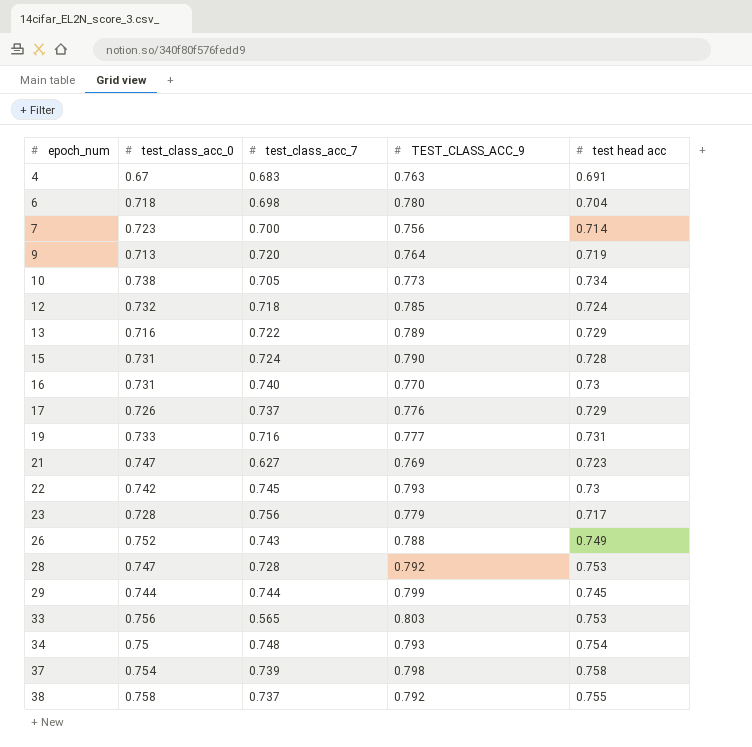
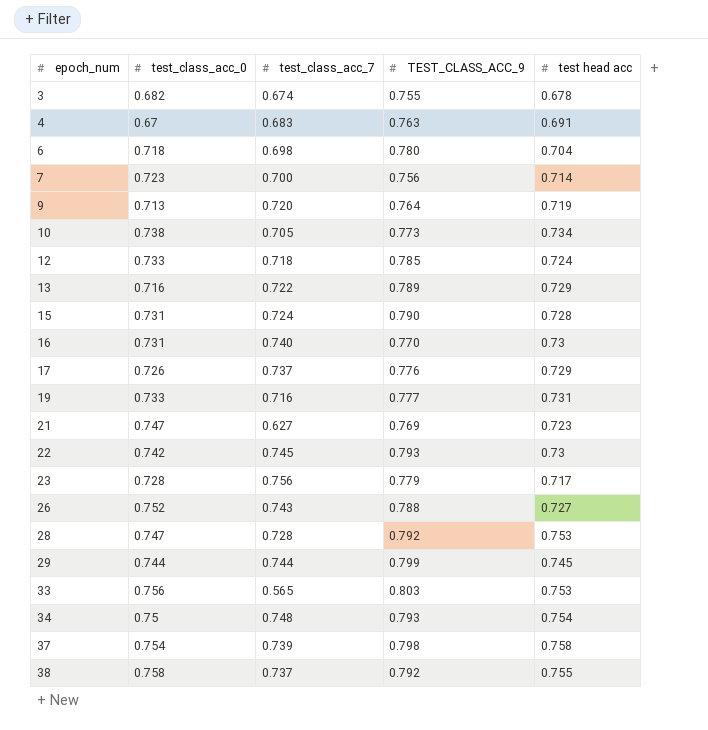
row 3: none -> 0.682 | 0.674 | 0.755 | 0.678
12 | test_class_acc_0: 0.732 -> 0.733
26 | test head acc: 0.749 -> 0.727

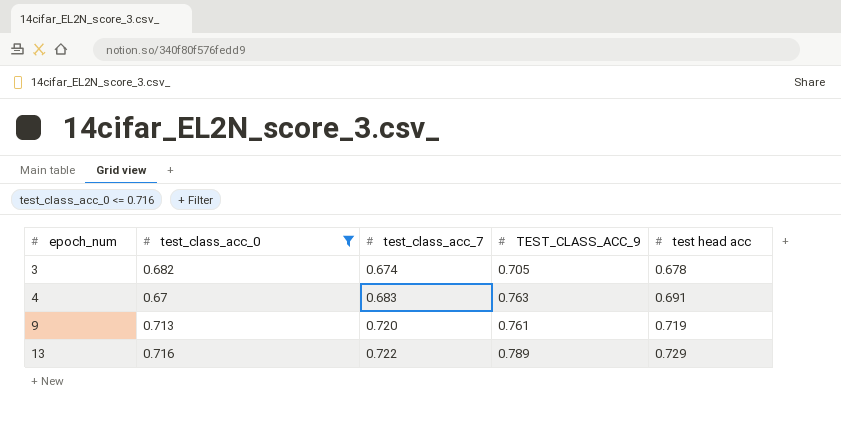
filter: none -> test_class_acc_0 <= 0.716
3 | TEST_CLASS_ACC_9: 0.755 -> 0.705
9 | TEST_CLASS_ACC_9: 0.764 -> 0.761

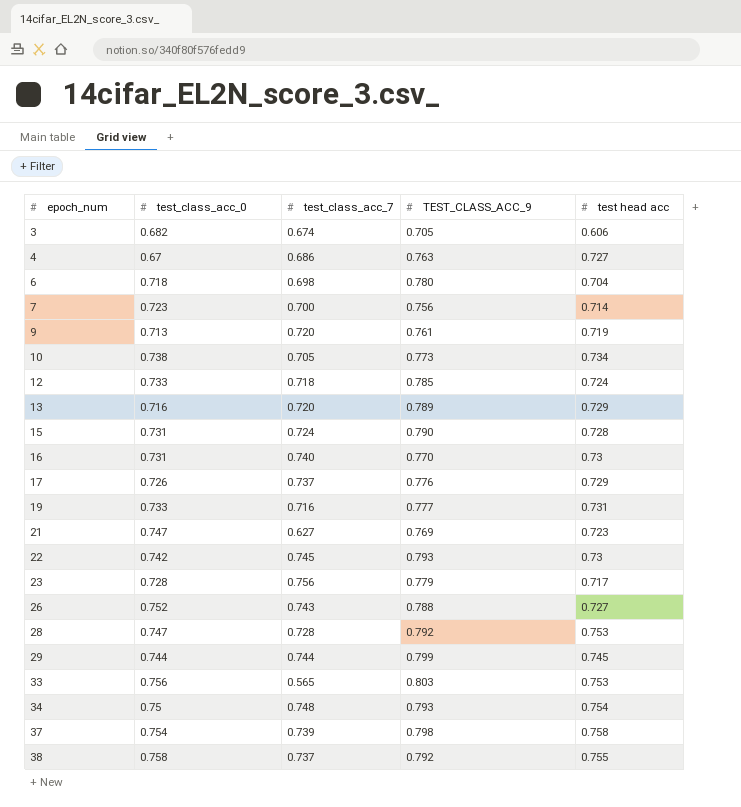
filter: test_class_acc_0 <= 0.716 -> none
3 | test head acc: 0.678 -> 0.606
4 | test_class_acc_7: 0.683 -> 0.686
4 | test head acc: 0.691 -> 0.727
13 | test_class_acc_7: 0.722 -> 0.720

